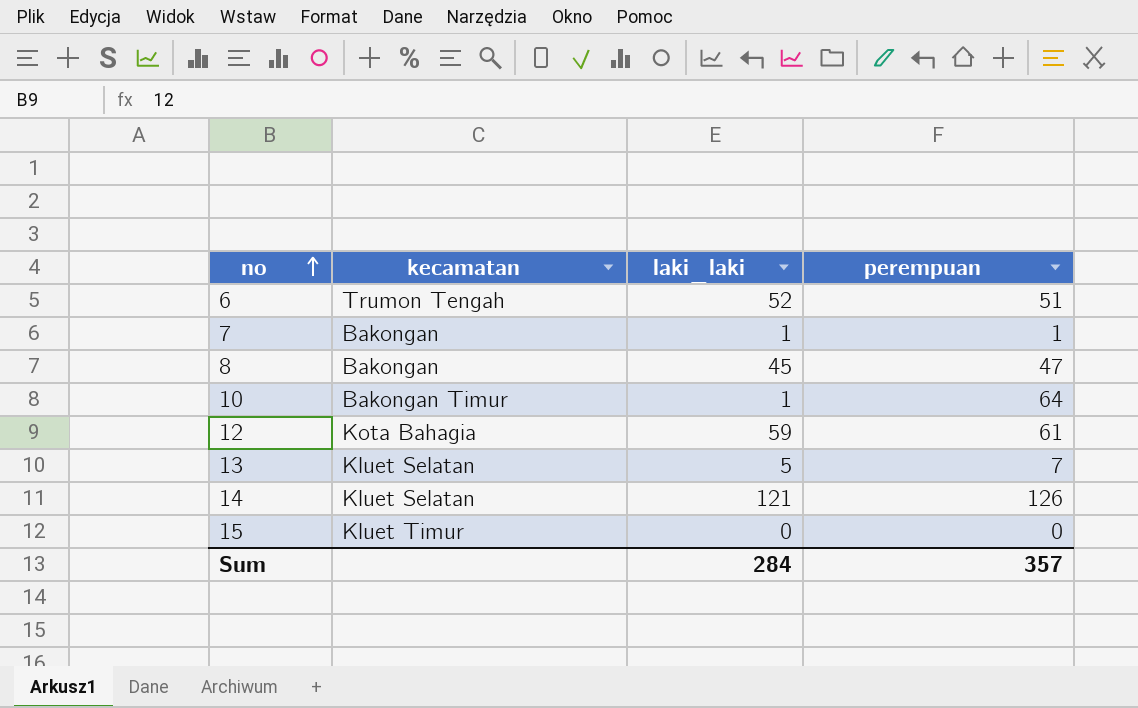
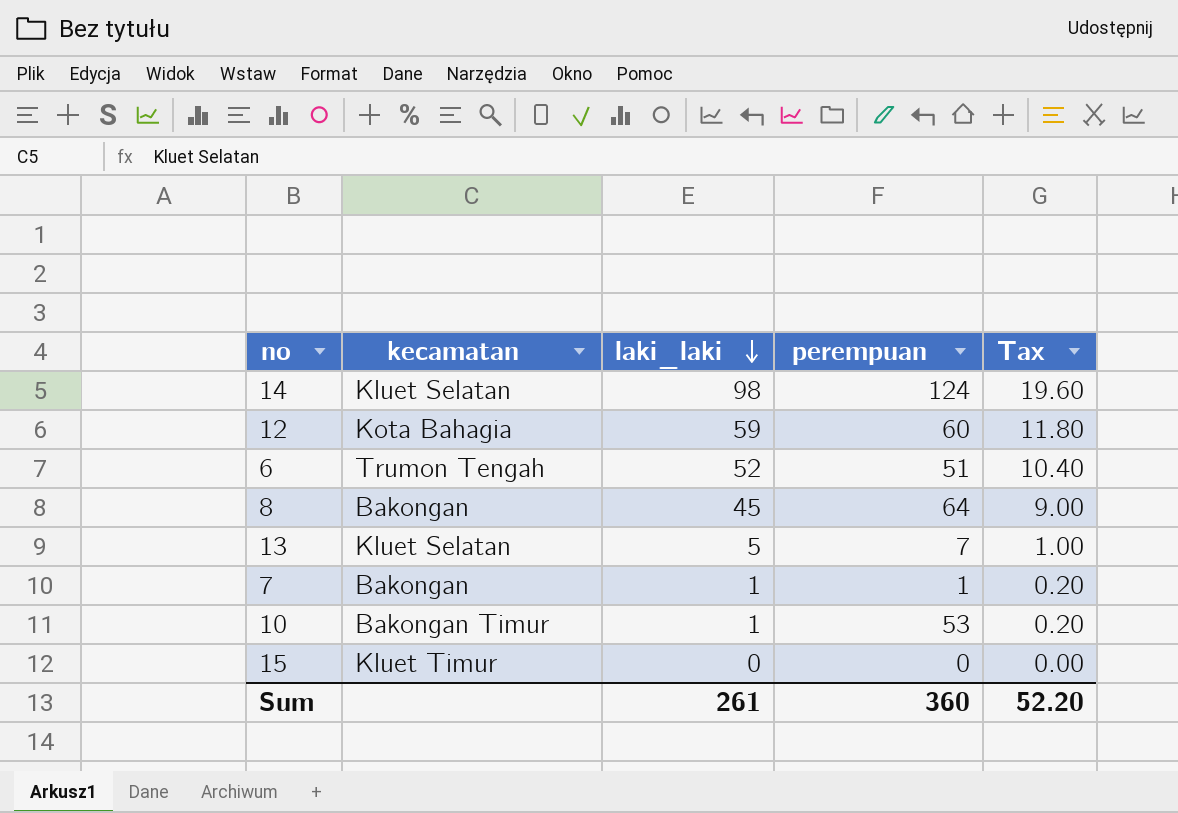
row order: no ascending -> laki_laki descending
column Tax | formula: none -> [laki_laki] * 0.2
14 | laki_laki: 121 -> 98
14 | perempuan: 126 -> 124
12 | perempuan: 61 -> 60
8 | perempuan: 47 -> 64
10 | perempuan: 64 -> 53
Sum | laki_laki: 284 -> 261
Sum | perempuan: 357 -> 360

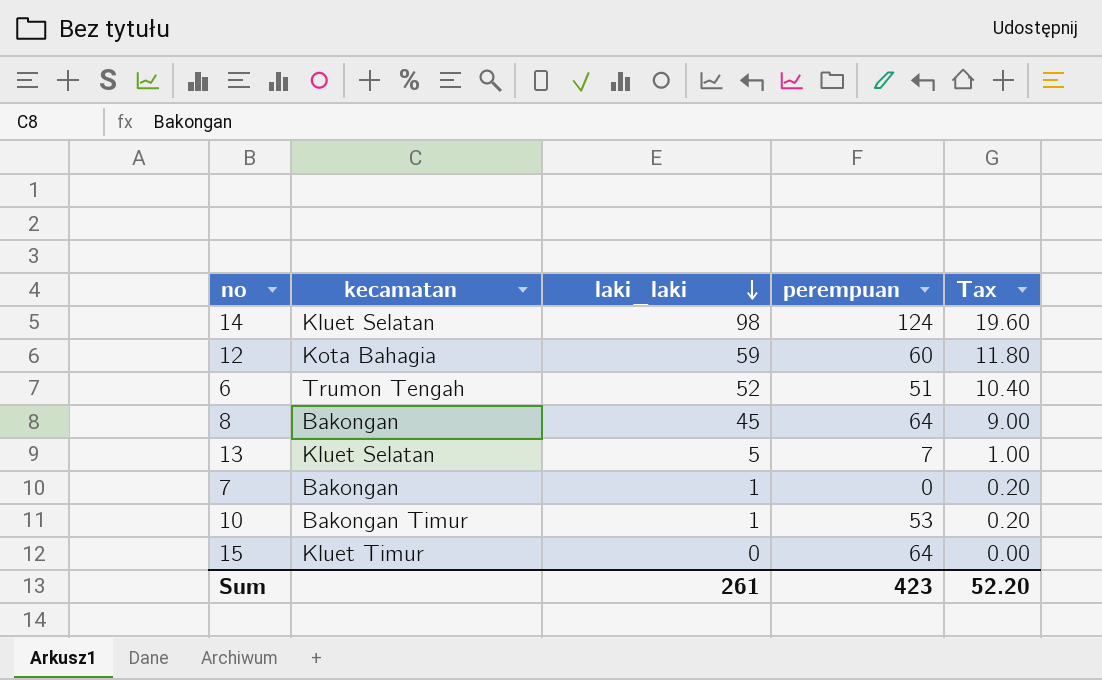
7 | perempuan: 1 -> 0
15 | perempuan: 0 -> 64
Sum | perempuan: 360 -> 423

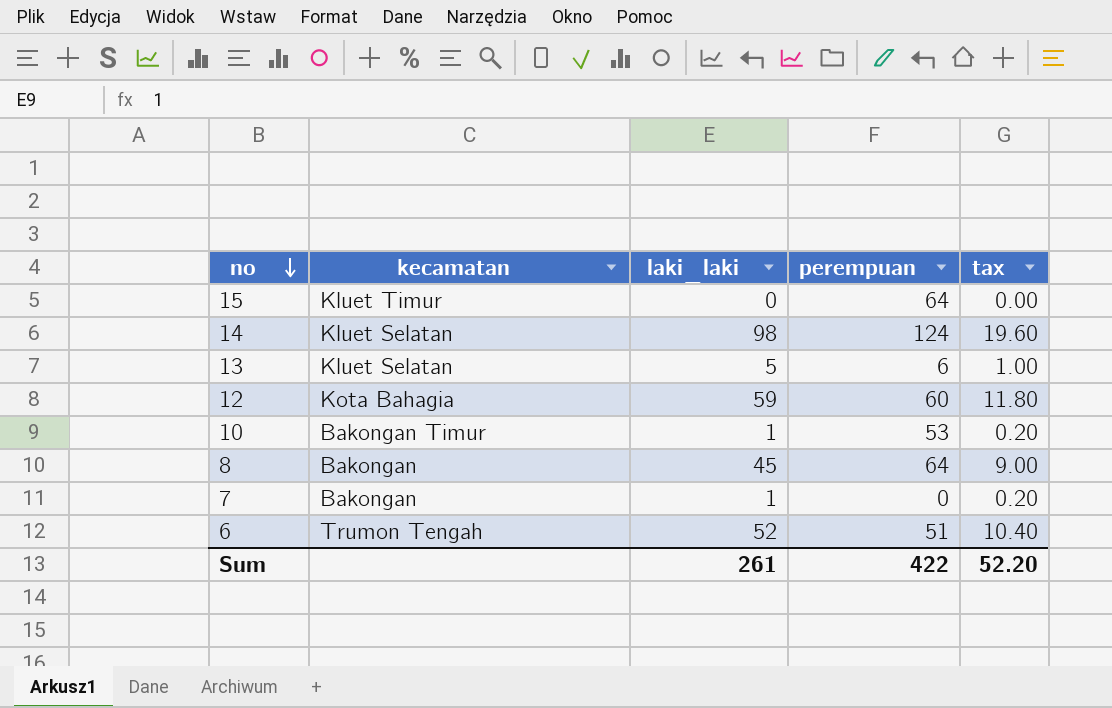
row order: laki_laki descending -> no descending
column name: Tax -> tax
13 | perempuan: 7 -> 6
Sum | perempuan: 423 -> 422

